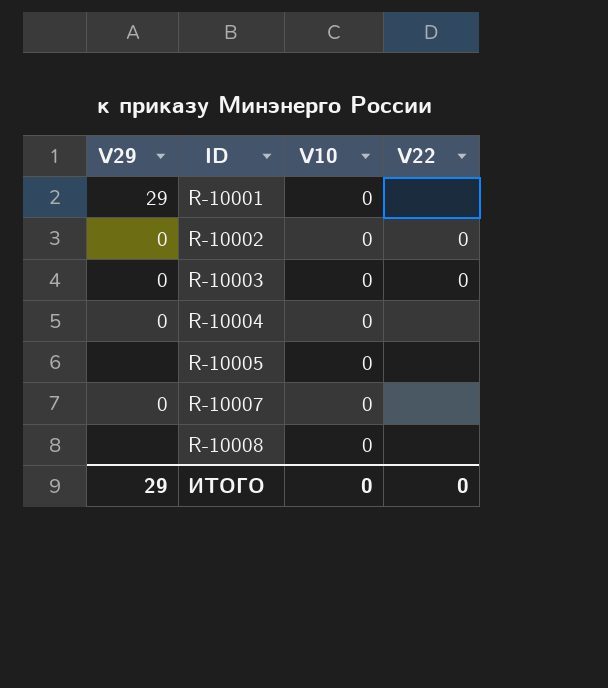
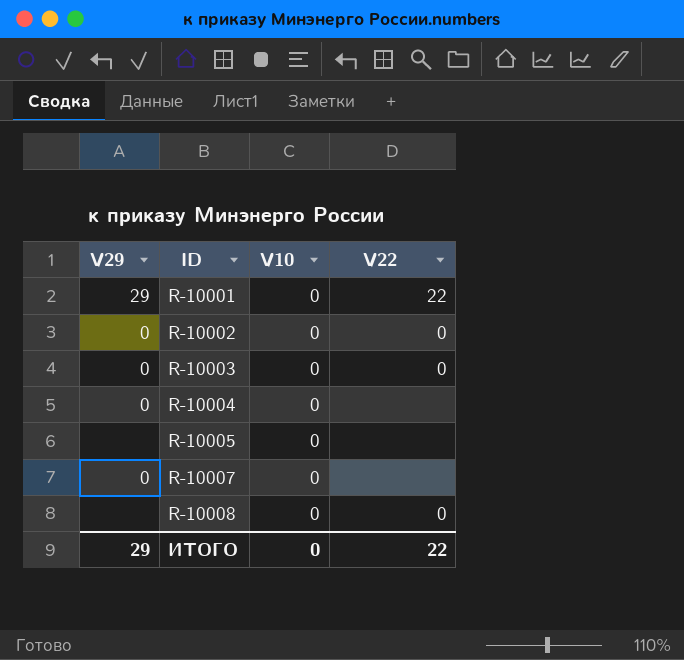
R-10001 | V22: none -> 22
R-10008 | V22: none -> 0
ИТОГО | V22: 0 -> 22

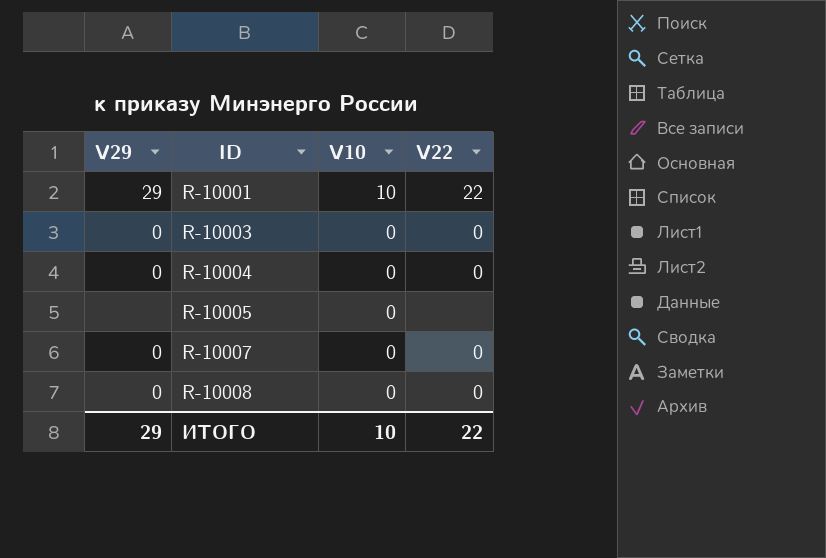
row R-10002: 0 | 0 | 0 -> none
R-10001 | V10: 0 -> 10
R-10004 | V22: none -> 0
R-10007 | V22: none -> 0
R-10008 | V29: none -> 0
ИТОГО | V10: 0 -> 10

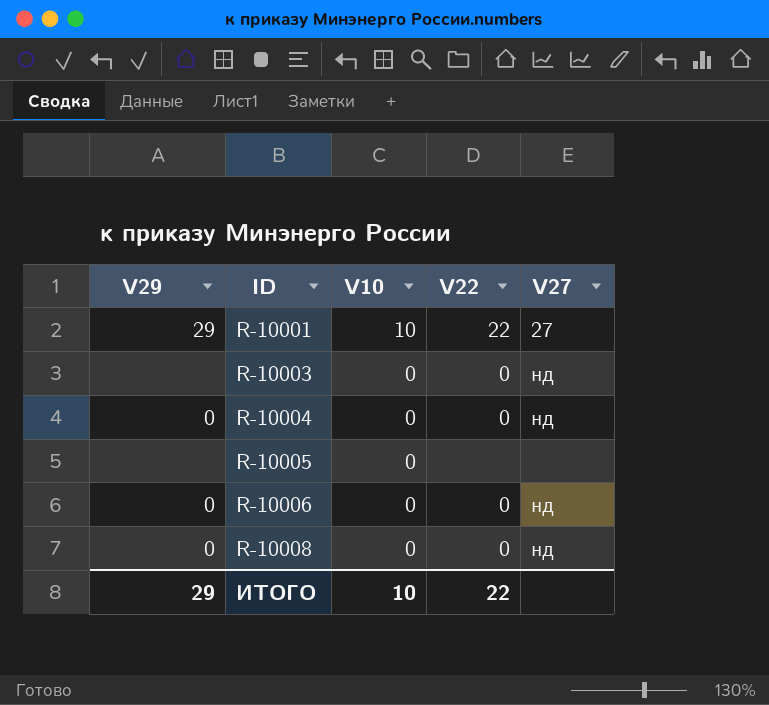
column V27 | position: none -> 5
row R-10007: 0 | 0 | 0 -> none
R-10003 | V29: 0 -> none
row R-10006: none -> 0 | 0 | 0 | нд

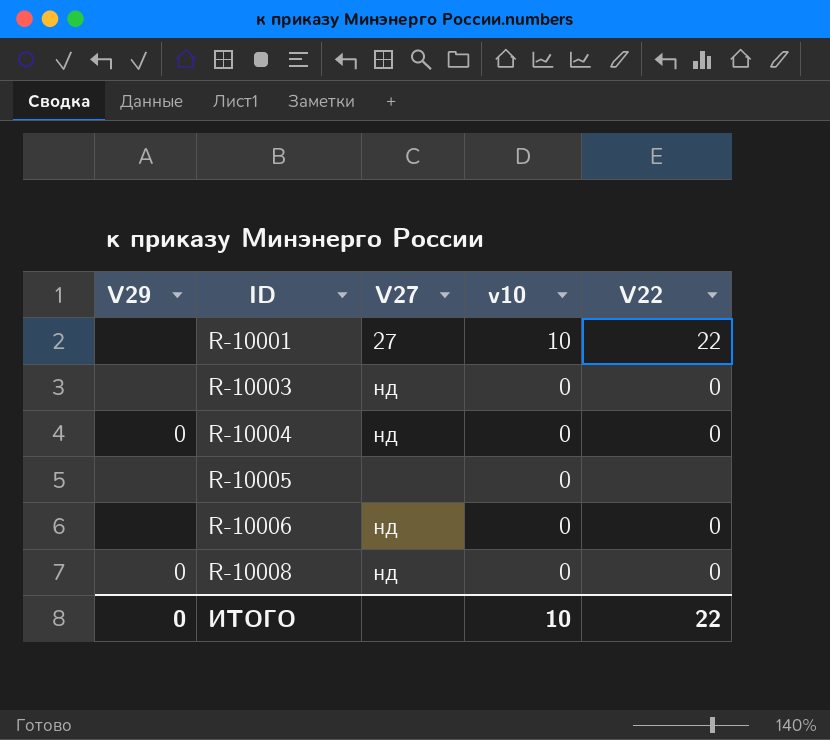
column V27 | position: 5 -> 3
column name: V10 -> v10
R-10001 | V29: 29 -> none
R-10006 | V29: 0 -> none
ИТОГО | V29: 29 -> 0

